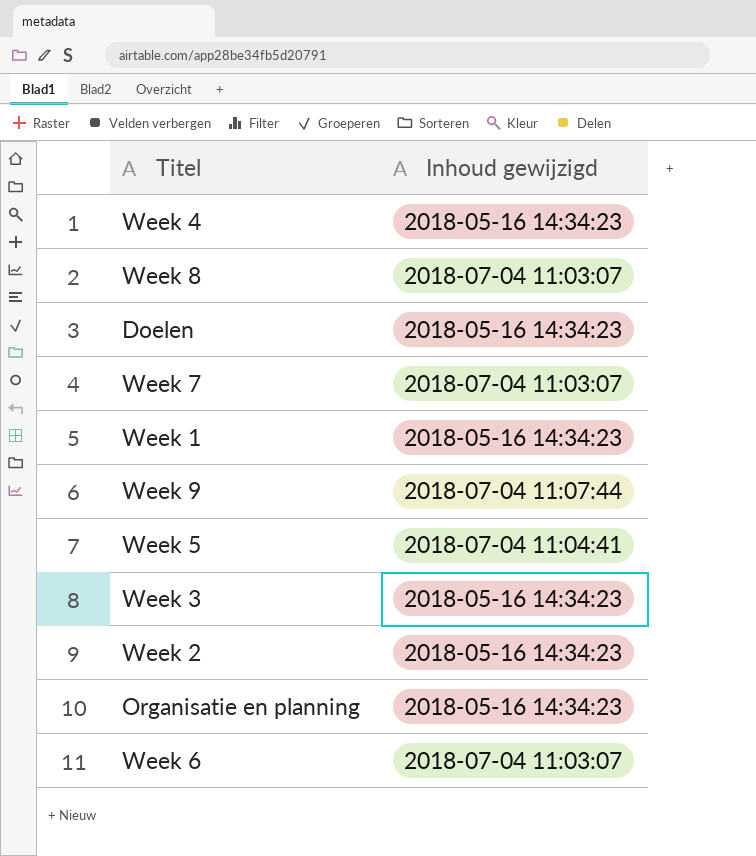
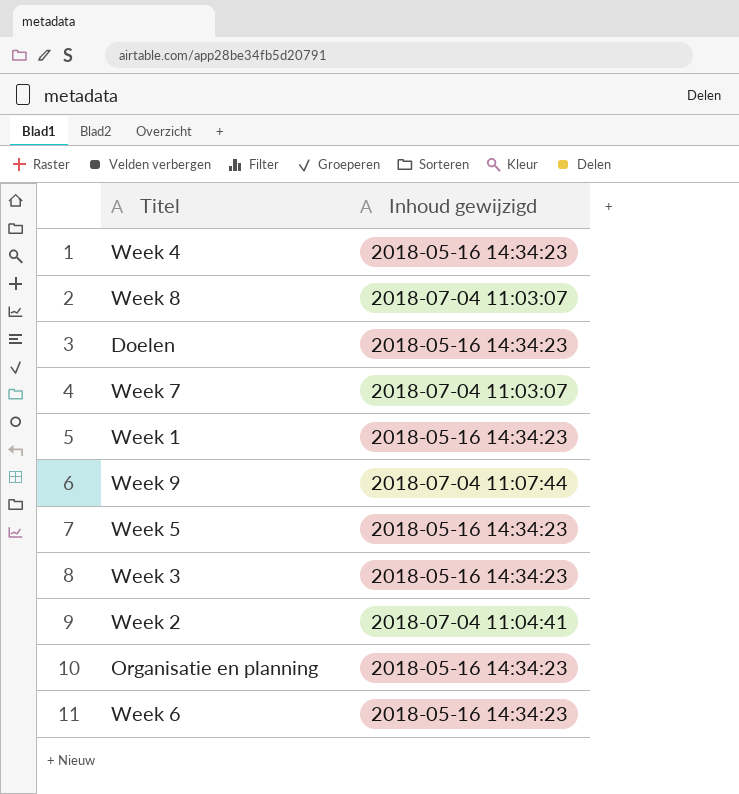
Week 5 | Inhoud gewijzigd: 2018-07-04 11:04:41 -> 2018-05-16 14:34:23
Week 2 | Inhoud gewijzigd: 2018-05-16 14:34:23 -> 2018-07-04 11:04:41
Week 6 | Inhoud gewijzigd: 2018-07-04 11:03:07 -> 2018-05-16 14:34:23

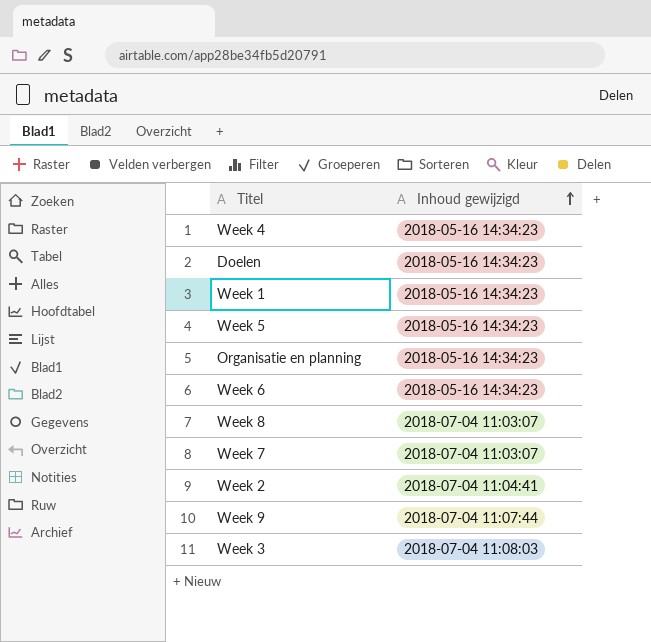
row order: none -> Inhoud gewijzigd ascending
Week 3 | Inhoud gewijzigd: 2018-05-16 14:34:23 -> 2018-07-04 11:08:03

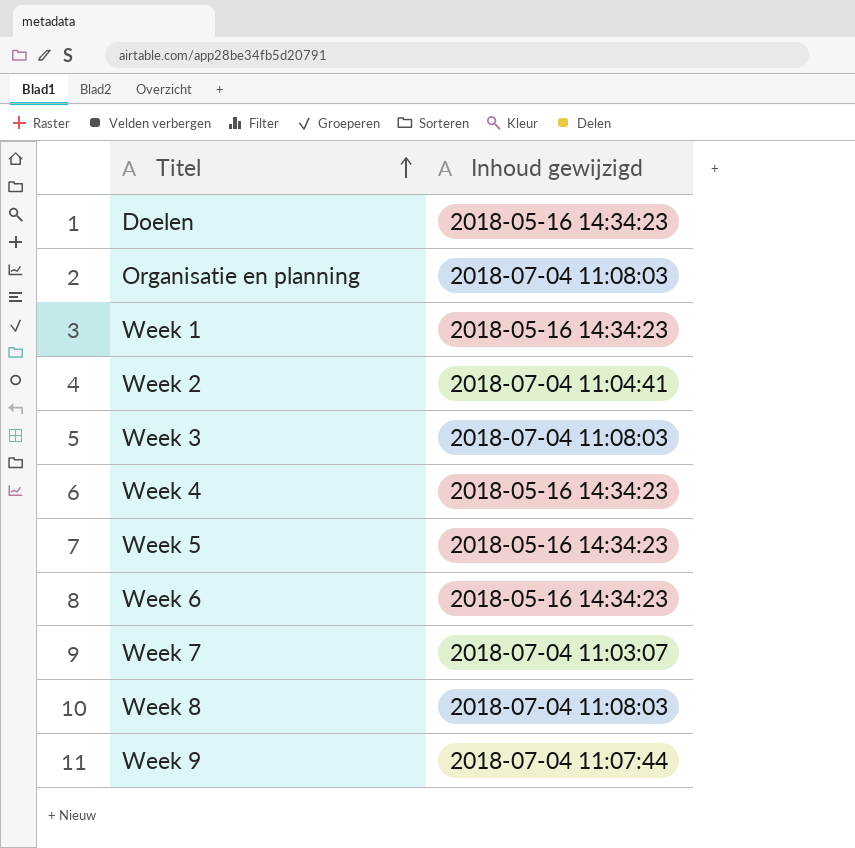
row order: Inhoud gewijzigd ascending -> Titel ascending
Organisatie en planning | Inhoud gewijzigd: 2018-05-16 14:34:23 -> 2018-07-04 11:08:03
Week 8 | Inhoud gewijzigd: 2018-07-04 11:03:07 -> 2018-07-04 11:08:03

